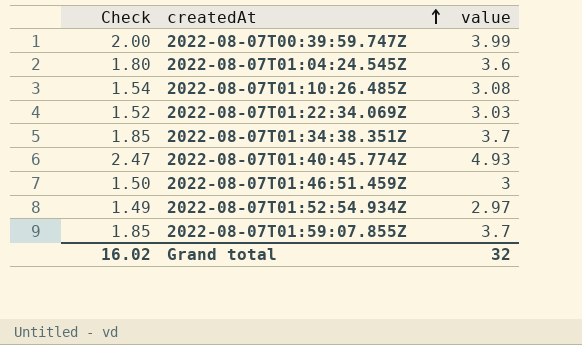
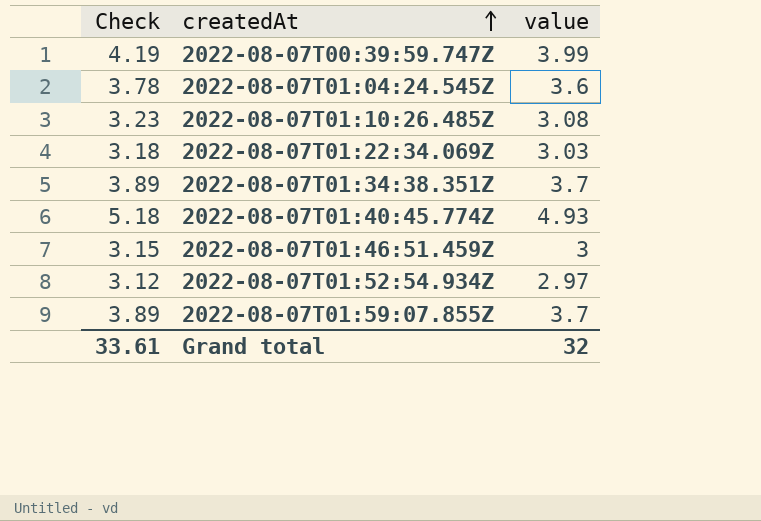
column Check | formula: [value] * 0.5 -> [value] * 1.05
Grand total | Check: 16.02 -> 33.61

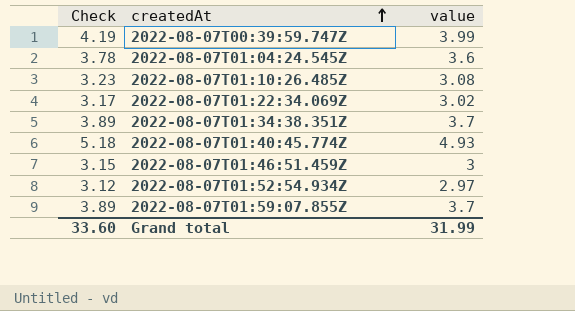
2022-08-07T01:22:34.069Z | Check: 3.18 -> 3.17
2022-08-07T01:22:34.069Z | value: 3.03 -> 3.02
Grand total | Check: 33.61 -> 33.60
Grand total | value: 32 -> 31.99

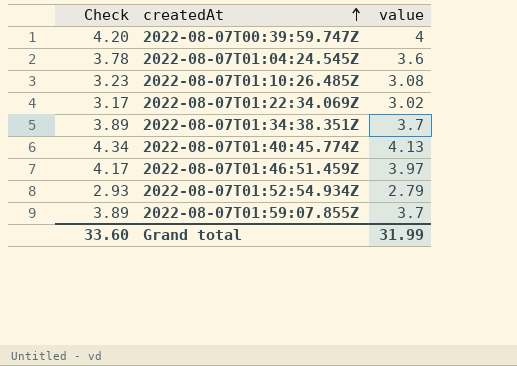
2022-08-07T00:39:59.747Z | Check: 4.19 -> 4.20
2022-08-07T00:39:59.747Z | value: 3.99 -> 4
2022-08-07T01:40:45.774Z | Check: 5.18 -> 4.34
2022-08-07T01:40:45.774Z | value: 4.93 -> 4.13
2022-08-07T01:46:51.459Z | Check: 3.15 -> 4.17
2022-08-07T01:46:51.459Z | value: 3 -> 3.97
2022-08-07T01:52:54.934Z | Check: 3.12 -> 2.93
2022-08-07T01:52:54.934Z | value: 2.97 -> 2.79

